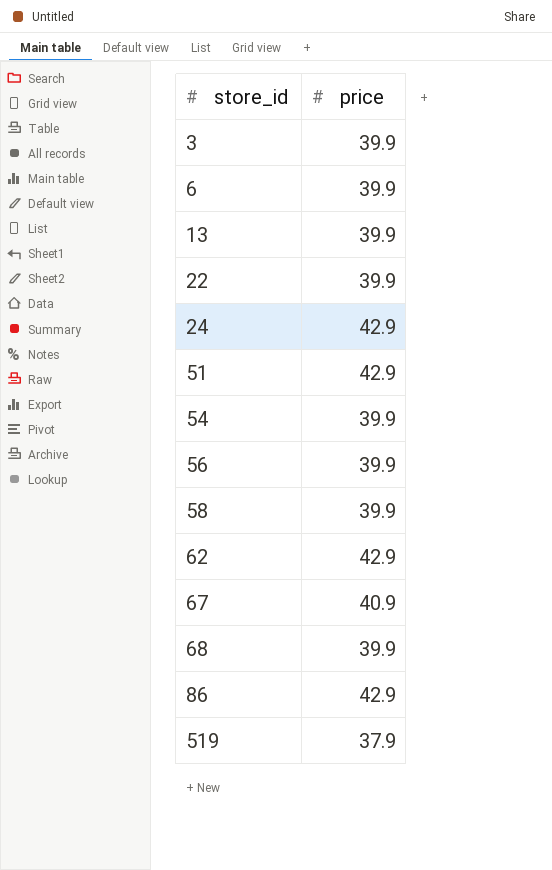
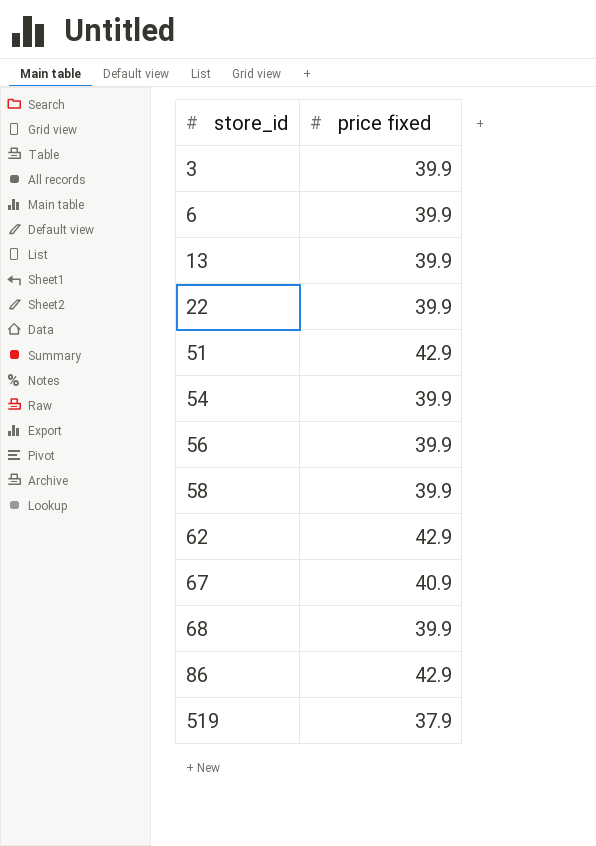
column name: price -> price fixed
row 24: 42.9 -> none

